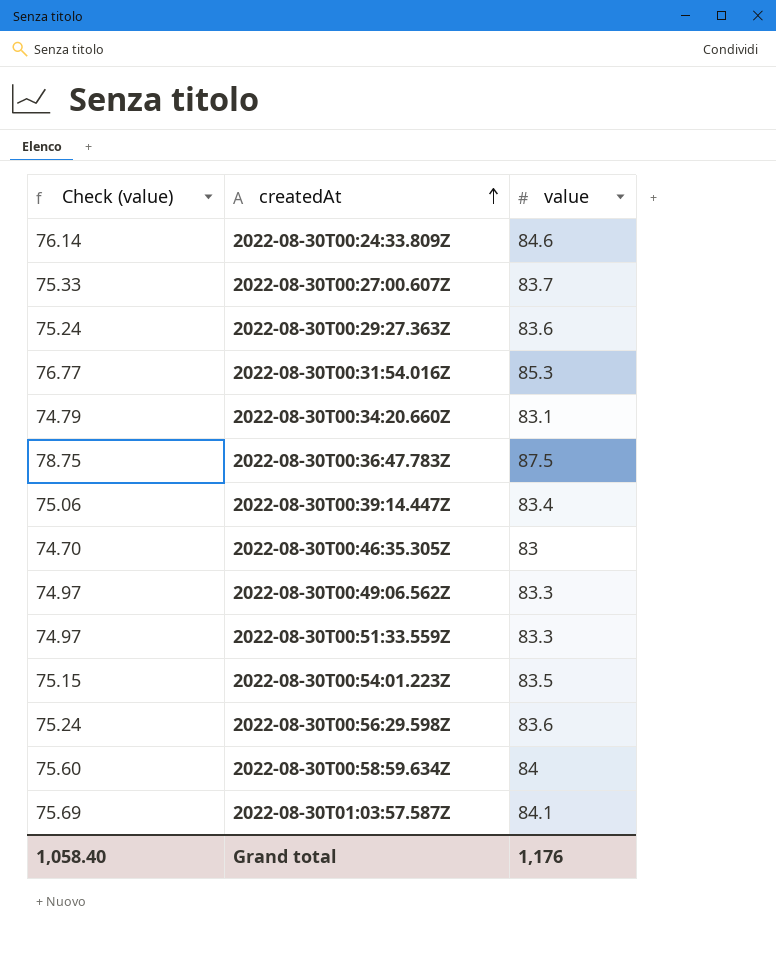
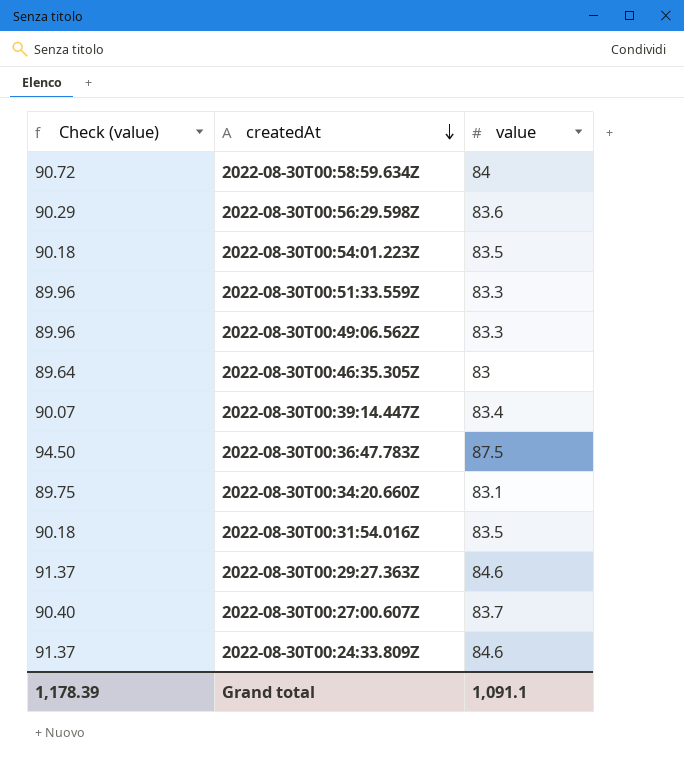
row order: createdAt ascending -> createdAt descending
column Check (value) | formula: [value] * 0.9 -> [value] * 1.08
row 2022-08-30T01:03:57.587Z: 75.69 | 84.1 -> none
2022-08-30T00:31:54.016Z | value: 85.3 -> 83.5
2022-08-30T00:29:27.363Z | value: 83.6 -> 84.6
Grand total | Check (value): 1,058.40 -> 1,178.39
Grand total | value: 1,176 -> 1,091.1

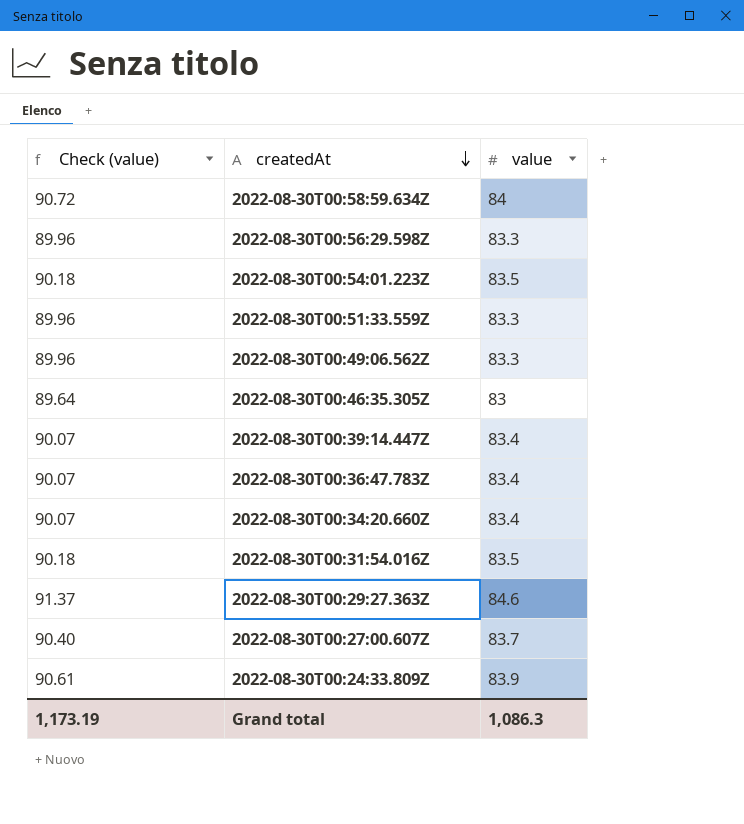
2022-08-30T00:56:29.598Z | Check (value): 90.29 -> 89.96
2022-08-30T00:56:29.598Z | value: 83.6 -> 83.3
2022-08-30T00:36:47.783Z | Check (value): 94.50 -> 90.07
2022-08-30T00:36:47.783Z | value: 87.5 -> 83.4
2022-08-30T00:34:20.660Z | Check (value): 89.75 -> 90.07
2022-08-30T00:34:20.660Z | value: 83.1 -> 83.4
2022-08-30T00:24:33.809Z | Check (value): 91.37 -> 90.61
2022-08-30T00:24:33.809Z | value: 84.6 -> 83.9
Grand total | Check (value): 1,178.39 -> 1,173.19
Grand total | value: 1,091.1 -> 1,086.3

